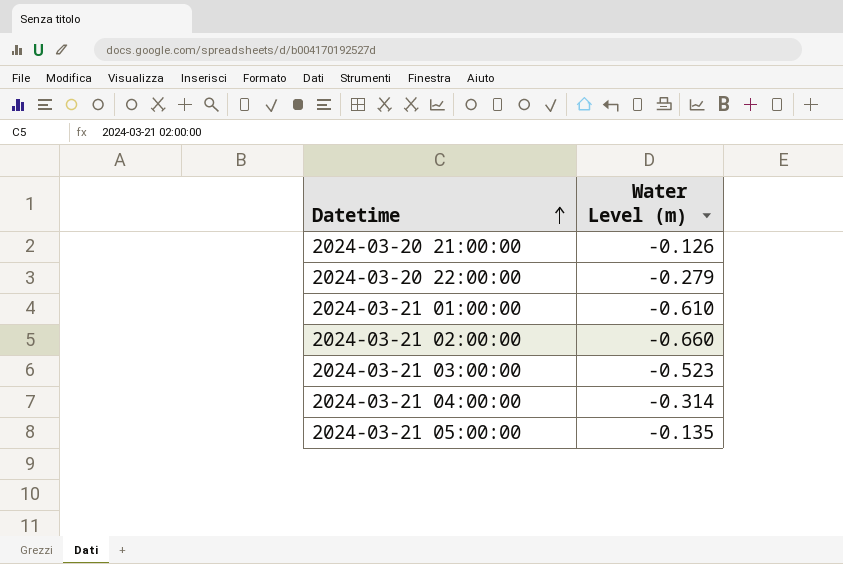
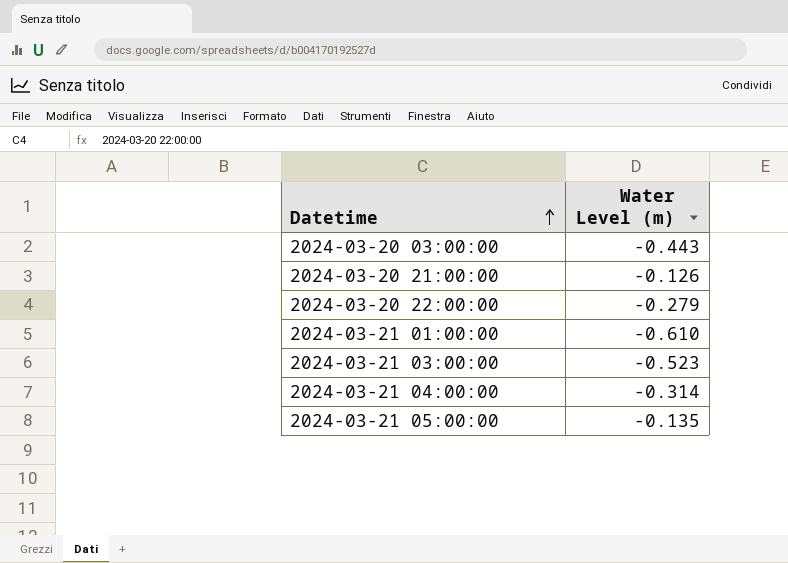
row 2024-03-21 02:00:00: -0.660 -> none
row 2024-03-20 03:00:00: none -> -0.443

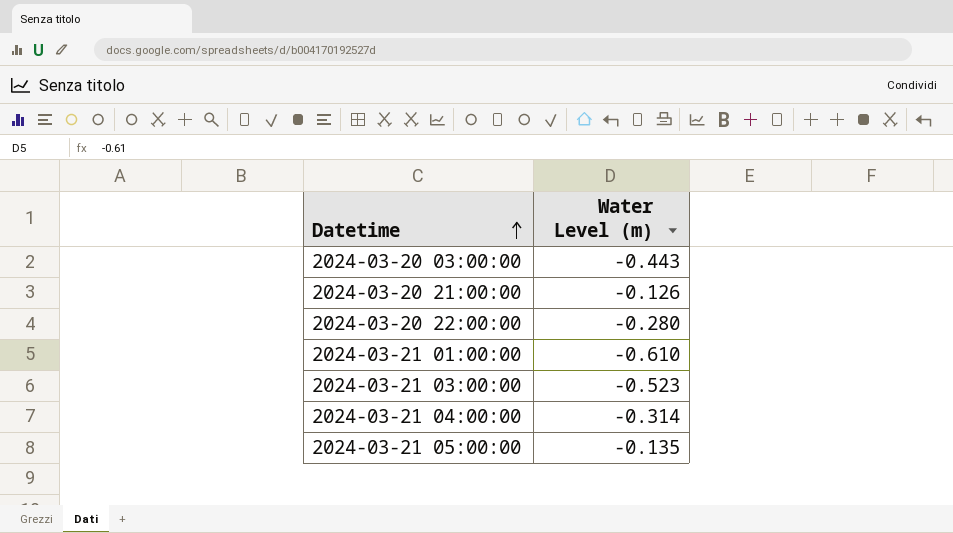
2024-03-20 22:00:00 | Water Level (m): -0.279 -> -0.280

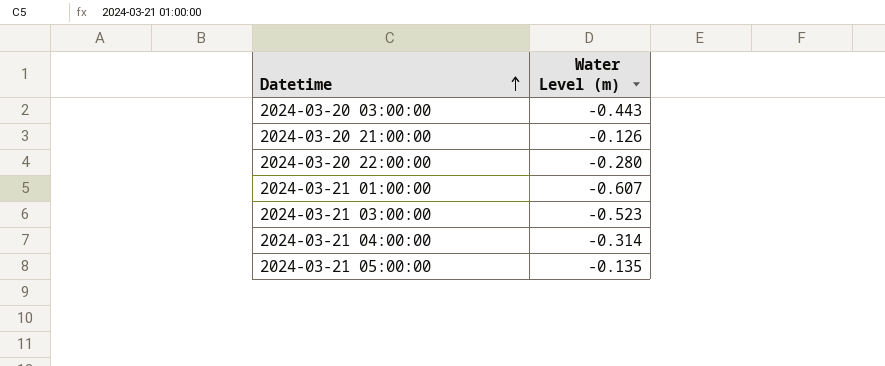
2024-03-21 01:00:00 | Water Level (m): -0.610 -> -0.607

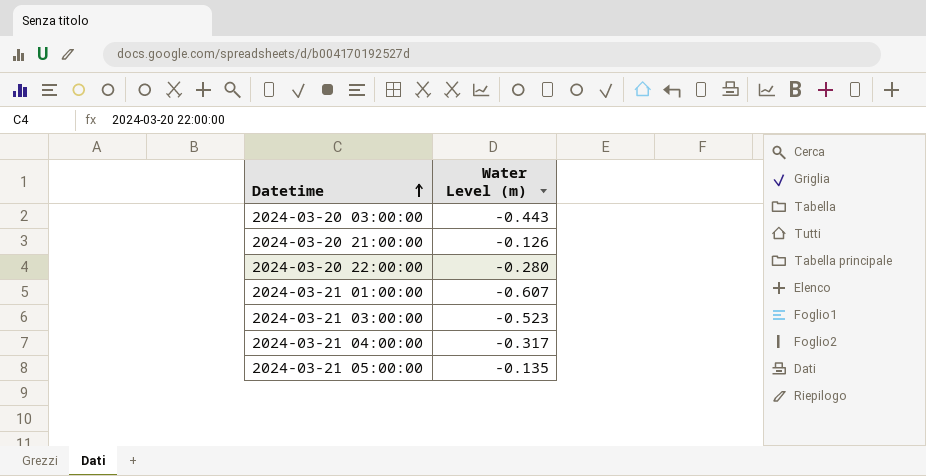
2024-03-21 04:00:00 | Water Level (m): -0.314 -> -0.317

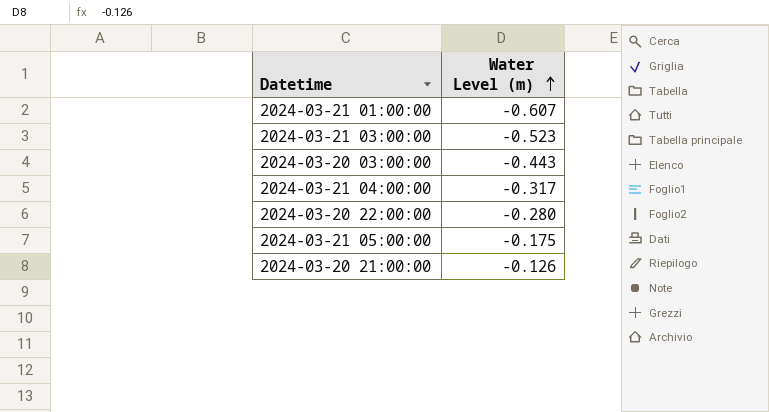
row order: Datetime ascending -> Water Level (m) ascending
2024-03-21 05:00:00 | Water Level (m): -0.135 -> -0.175

